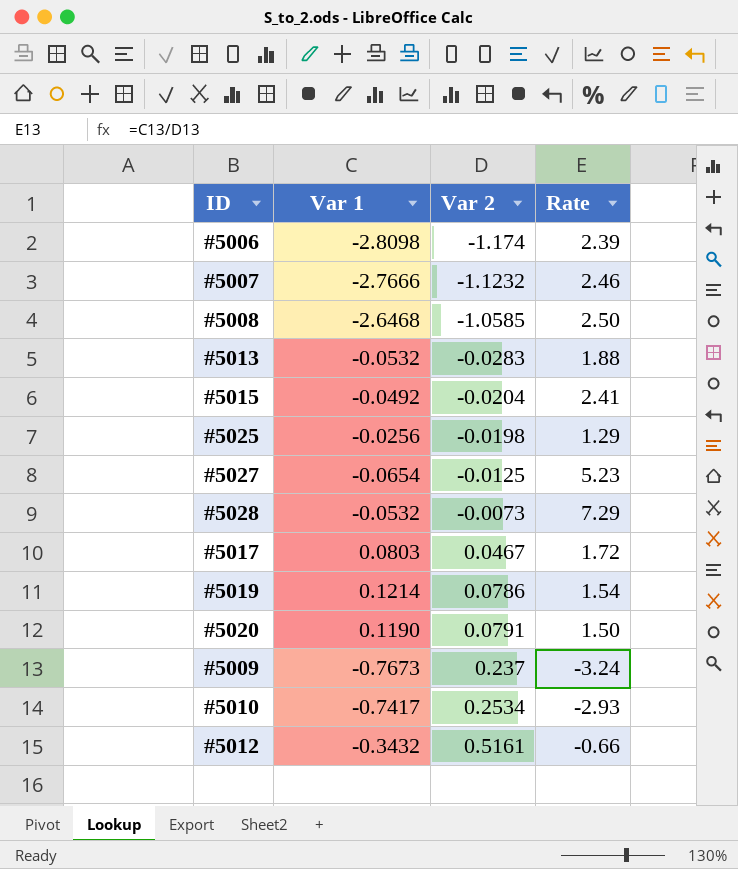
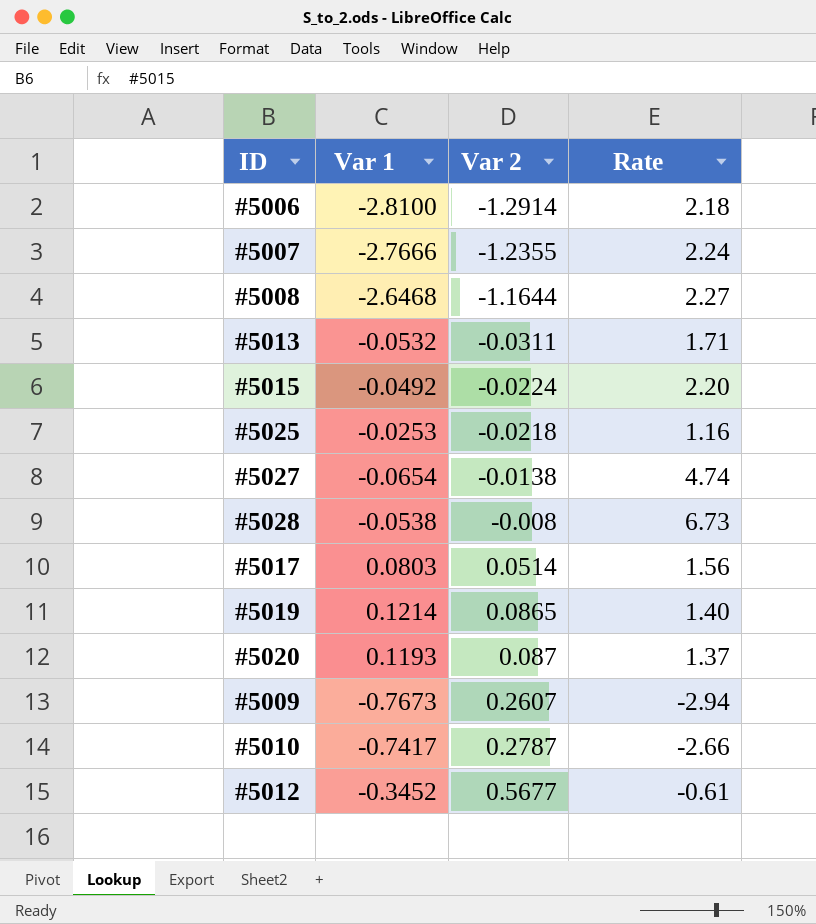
#5006 | Var 1: -2.8098 -> -2.8100
#5006 | Var 2: -1.174 -> -1.2914
#5006 | Rate: 2.39 -> 2.18
#5007 | Var 2: -1.1232 -> -1.2355
#5007 | Rate: 2.46 -> 2.24
#5008 | Var 2: -1.0585 -> -1.1644
#5008 | Rate: 2.50 -> 2.27
#5013 | Var 2: -0.0283 -> -0.0311
#5013 | Rate: 1.88 -> 1.71
#5015 | Var 2: -0.0204 -> -0.0224
#5015 | Rate: 2.41 -> 2.20
#5025 | Var 1: -0.0256 -> -0.0253
#5025 | Var 2: -0.0198 -> -0.0218
#5025 | Rate: 1.29 -> 1.16
#5027 | Var 2: -0.0125 -> -0.0138
#5027 | Rate: 5.23 -> 4.74
#5028 | Var 1: -0.0532 -> -0.0538
#5028 | Var 2: -0.0073 -> -0.008
#5028 | Rate: 7.29 -> 6.73
#5017 | Var 2: 0.0467 -> 0.0514
#5017 | Rate: 1.72 -> 1.56
#5019 | Var 2: 0.0786 -> 0.0865
#5019 | Rate: 1.54 -> 1.40
#5020 | Var 1: 0.1190 -> 0.1193
#5020 | Var 2: 0.0791 -> 0.087
#5020 | Rate: 1.50 -> 1.37
#5009 | Var 2: 0.237 -> 0.2607
#5009 | Rate: -3.24 -> -2.94
#5010 | Var 2: 0.2534 -> 0.2787
#5010 | Rate: -2.93 -> -2.66
#5012 | Var 1: -0.3432 -> -0.3452
#5012 | Var 2: 0.5161 -> 0.5677
#5012 | Rate: -0.66 -> -0.61

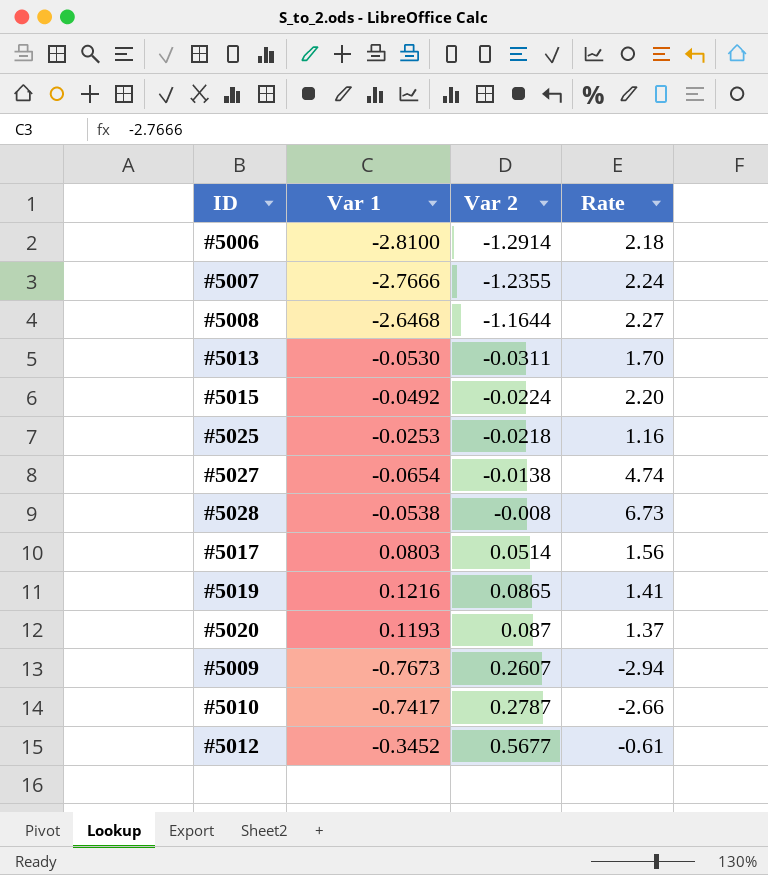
#5013 | Var 1: -0.0532 -> -0.0530
#5013 | Rate: 1.71 -> 1.70
#5019 | Var 1: 0.1214 -> 0.1216
#5019 | Rate: 1.40 -> 1.41

